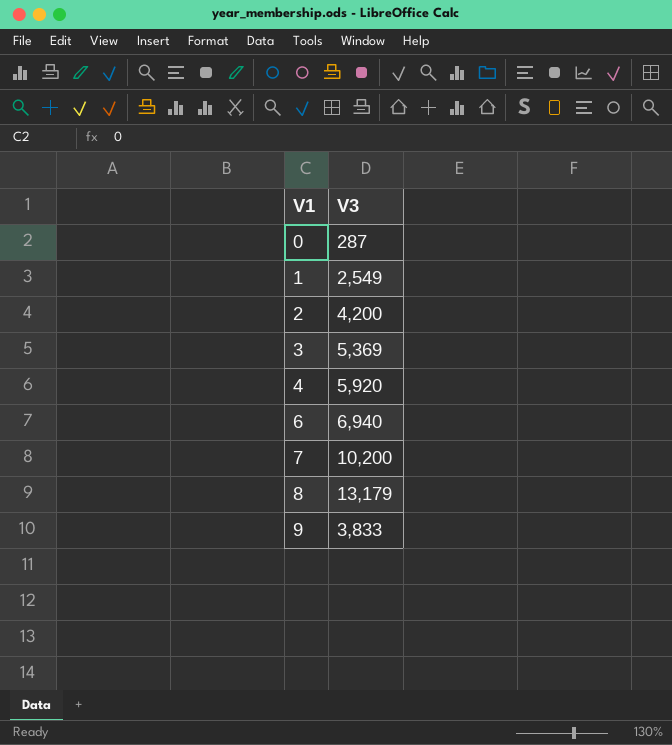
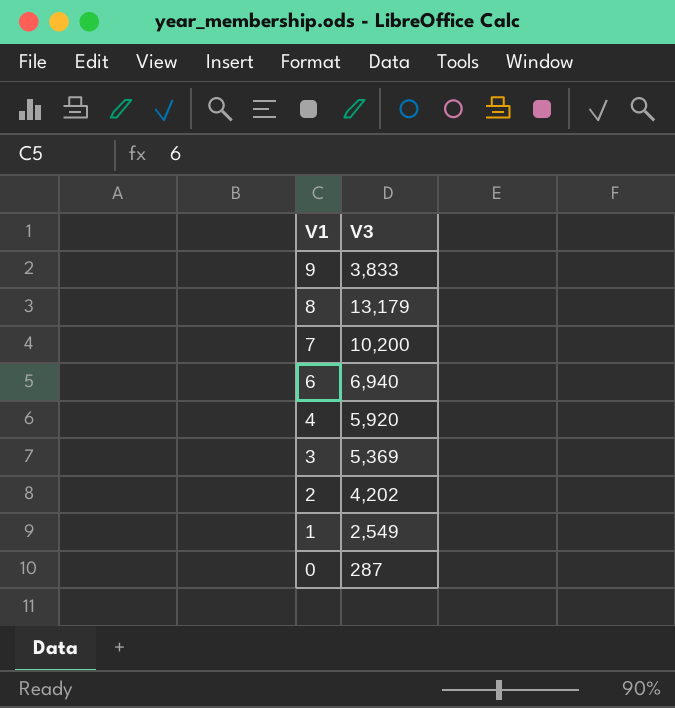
row order: V1 ascending -> V1 descending
2 | V3: 4,200 -> 4,202

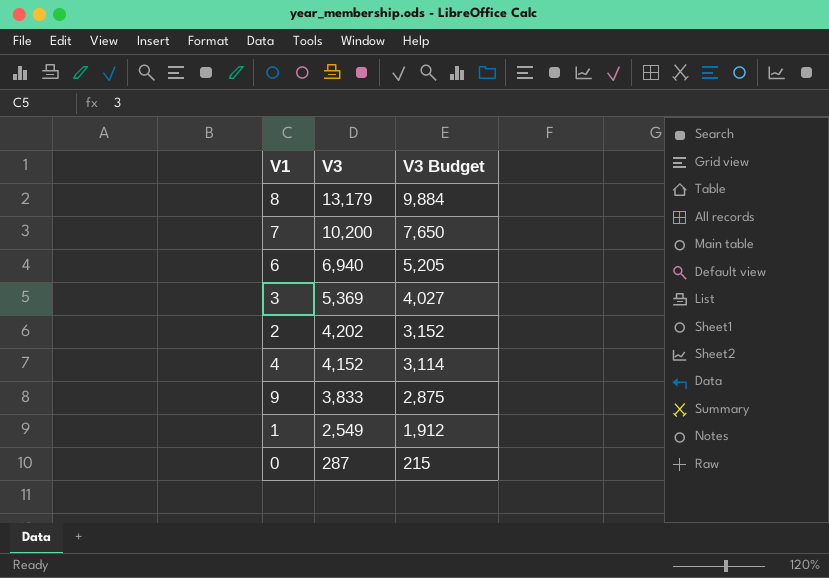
row order: V1 descending -> V3 descending
column V3 Budget | formula: none -> [V3] * 0.75
4 | V3: 5,920 -> 4,152

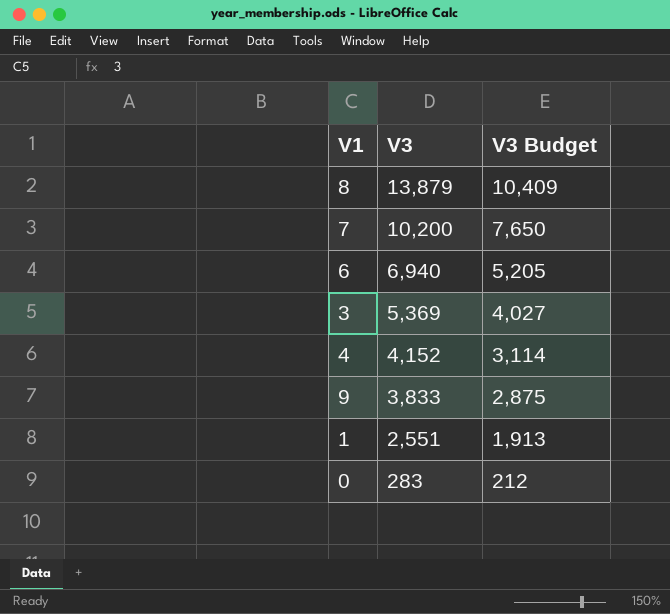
row 2: 4,202 | 3,152 -> none
8 | V3: 13,179 -> 13,879
8 | V3 Budget: 9,884 -> 10,409
1 | V3: 2,549 -> 2,551
1 | V3 Budget: 1,912 -> 1,913
0 | V3: 287 -> 283
0 | V3 Budget: 215 -> 212

